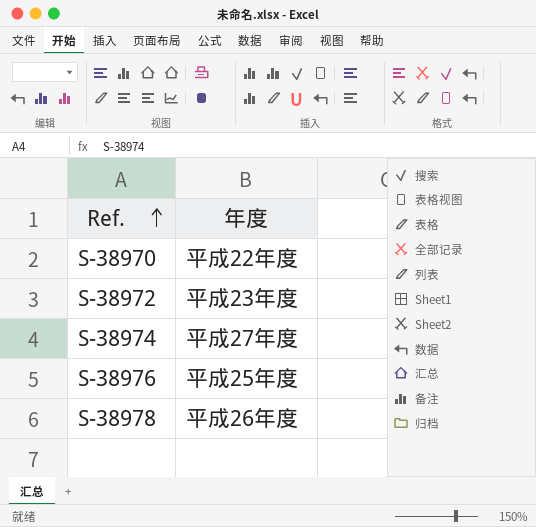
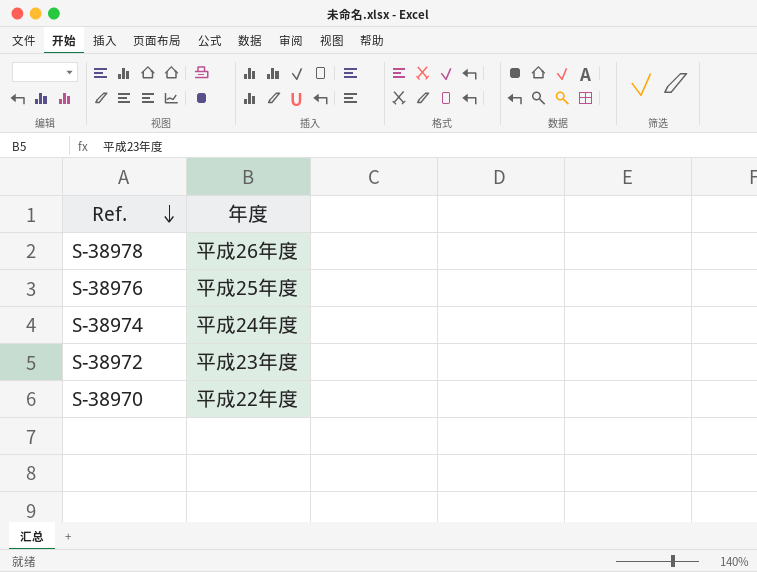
row order: Ref. ascending -> Ref. descending
S-38974 | 年度: 平成27年度 -> 平成24年度

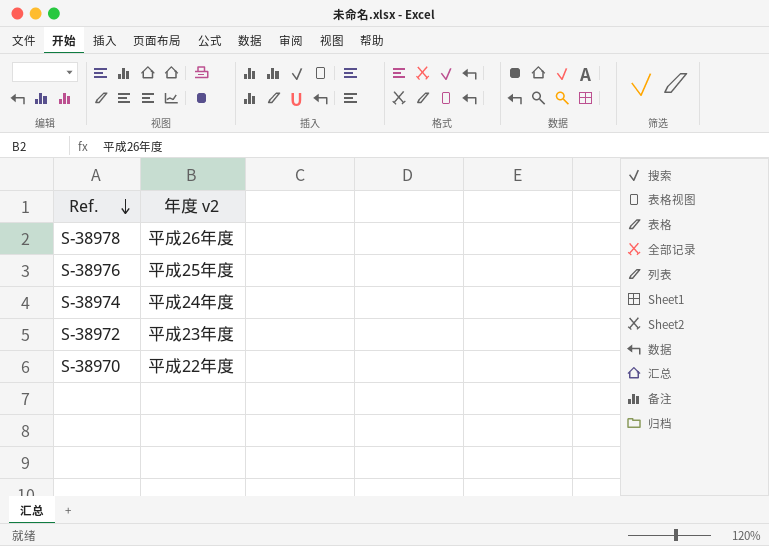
column name: 年度 -> 年度 v2

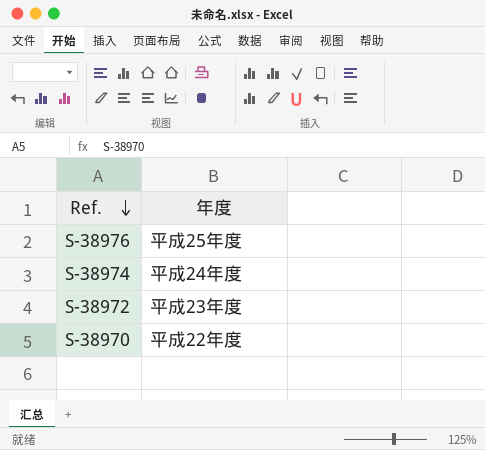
column name: 年度 v2 -> 年度
row S-38978: 平成26年度 -> none

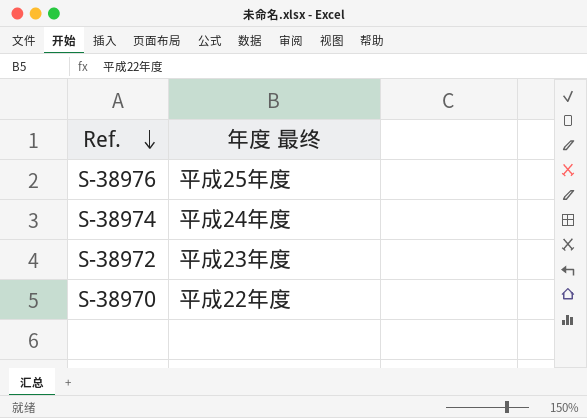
column name: 年度 -> 年度 最终

